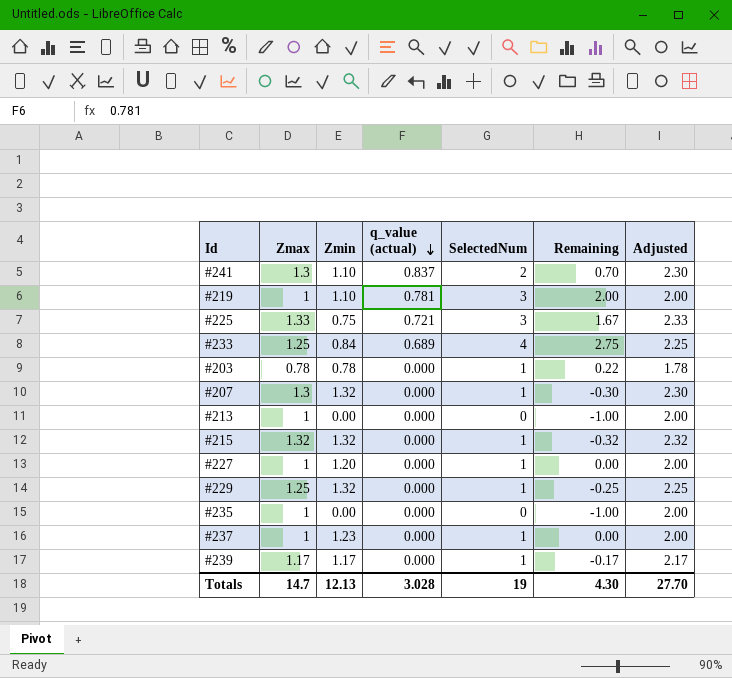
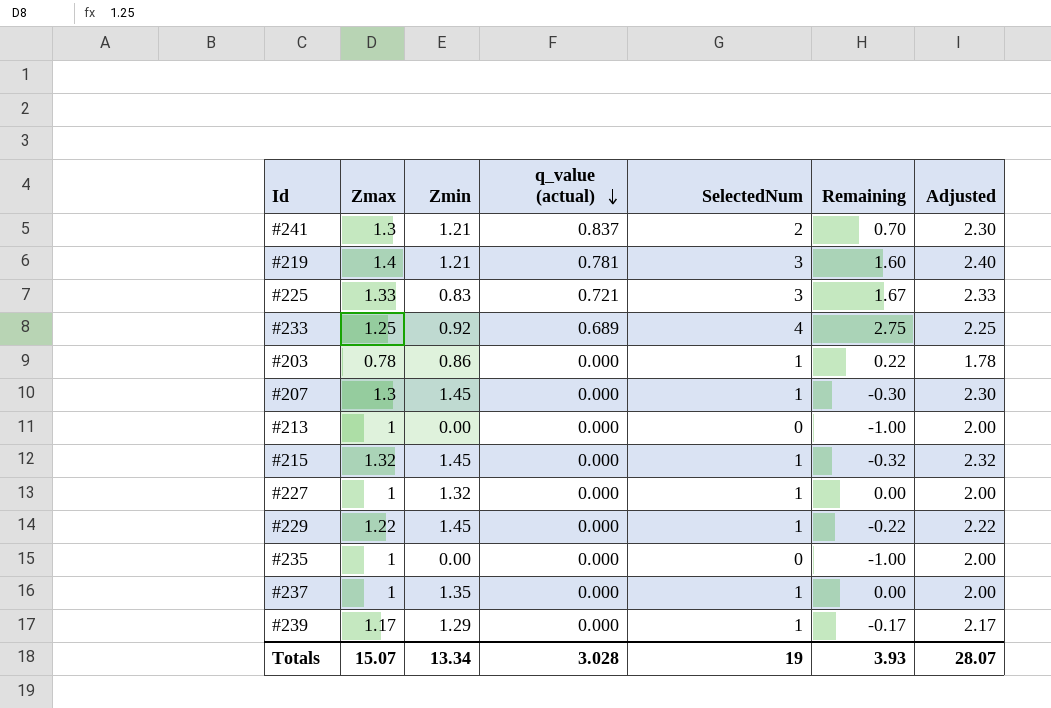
#241 | Zmin: 1.10 -> 1.21
#219 | Zmax: 1 -> 1.4
#219 | Zmin: 1.10 -> 1.21
#219 | Remaining: 2.00 -> 1.60
#219 | Adjusted: 2.00 -> 2.40
#225 | Zmin: 0.75 -> 0.83
#233 | Zmin: 0.84 -> 0.92
#203 | Zmin: 0.78 -> 0.86
#207 | Zmin: 1.32 -> 1.45
#215 | Zmin: 1.32 -> 1.45
#227 | Zmin: 1.20 -> 1.32
#229 | Zmax: 1.25 -> 1.22
#229 | Zmin: 1.32 -> 1.45
#229 | Remaining: -0.25 -> -0.22
#229 | Adjusted: 2.25 -> 2.22
#237 | Zmin: 1.23 -> 1.35
#239 | Zmin: 1.17 -> 1.29
Totals | Zmax: 14.7 -> 15.07
Totals | Zmin: 12.13 -> 13.34
Totals | Remaining: 4.30 -> 3.93
Totals | Adjusted: 27.70 -> 28.07

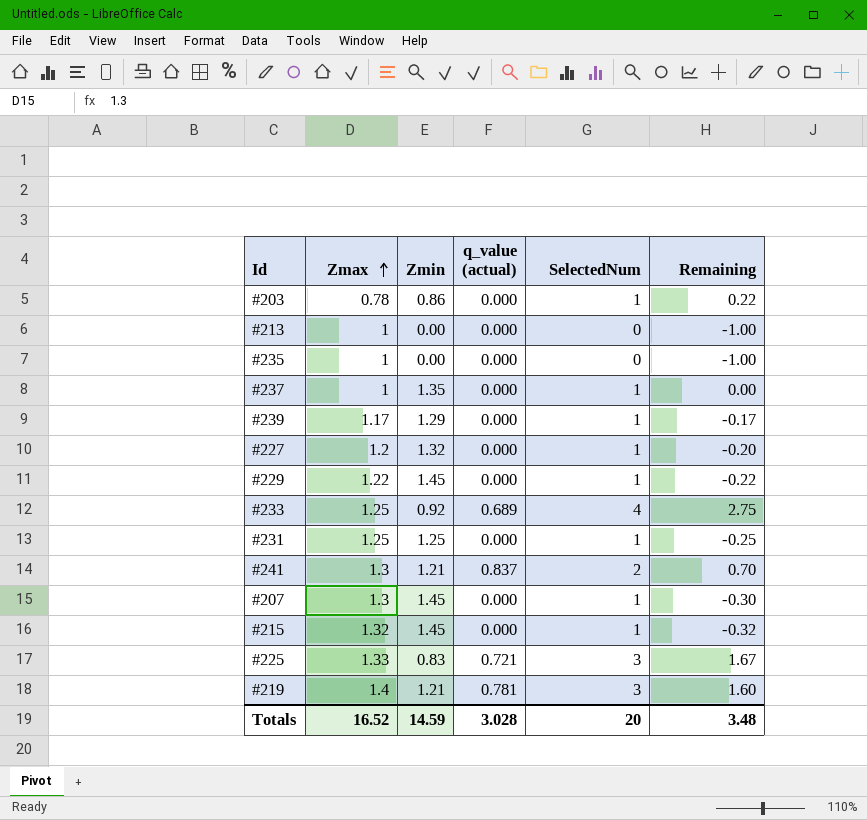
row order: q_value (actual) descending -> Zmax ascending
column Adjusted | formula: [Zmax] + 1 -> none
#227 | Zmax: 1 -> 1.2
#227 | Remaining: 0.00 -> -0.20
row #231: none -> 1.25 | 1.25 | 0.000 | 1 | -0.25
Totals | Zmax: 15.07 -> 16.52
Totals | Zmin: 13.34 -> 14.59
Totals | SelectedNum: 19 -> 20
Totals | Remaining: 3.93 -> 3.48

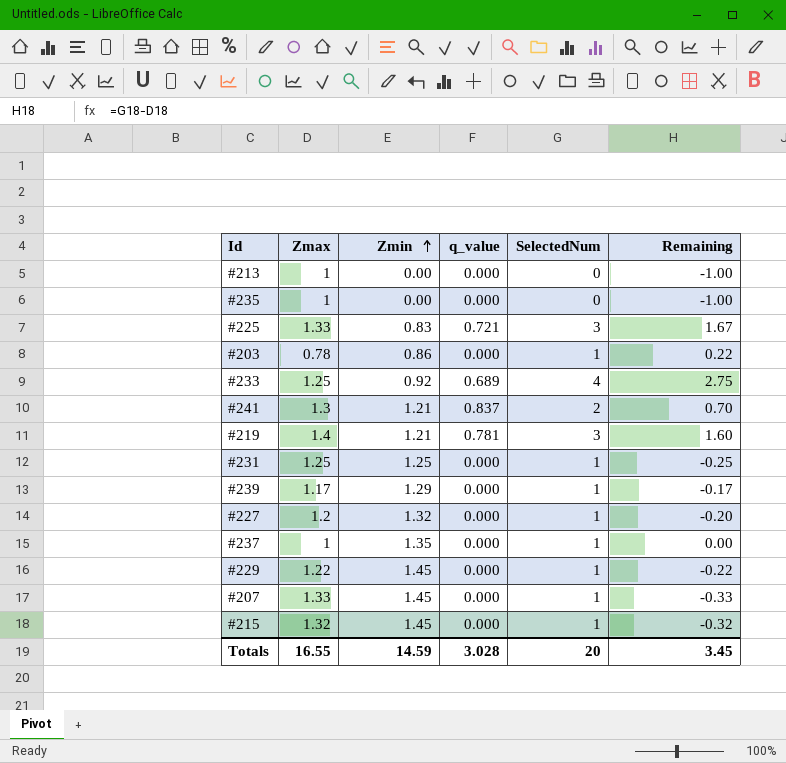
row order: Zmax ascending -> Zmin ascending
column name: q_value (actual) -> q_value
#207 | Zmax: 1.3 -> 1.33
#207 | Remaining: -0.30 -> -0.33
Totals | Zmax: 16.52 -> 16.55
Totals | Remaining: 3.48 -> 3.45

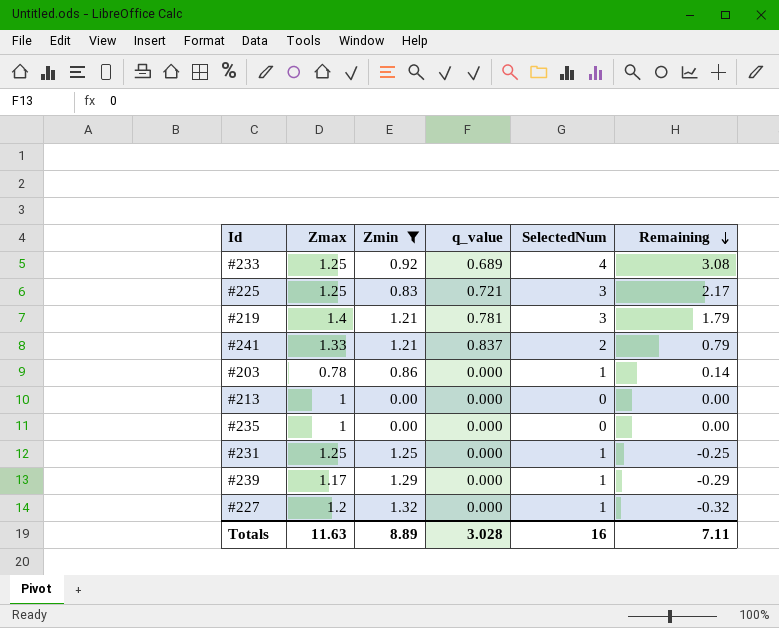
filter: none -> Zmin <= 1.32
row order: Zmin ascending -> Remaining descending
column Remaining | formula: [SelectedNum] - [Zmax] -> [SelectedNum] - [Zmin]
#225 | Zmax: 1.33 -> 1.25
#241 | Zmax: 1.3 -> 1.33
Totals | Zmax: 16.55 -> 11.63
Totals | Zmin: 14.59 -> 8.89
Totals | SelectedNum: 20 -> 16
Totals | Remaining: 3.45 -> 7.11

